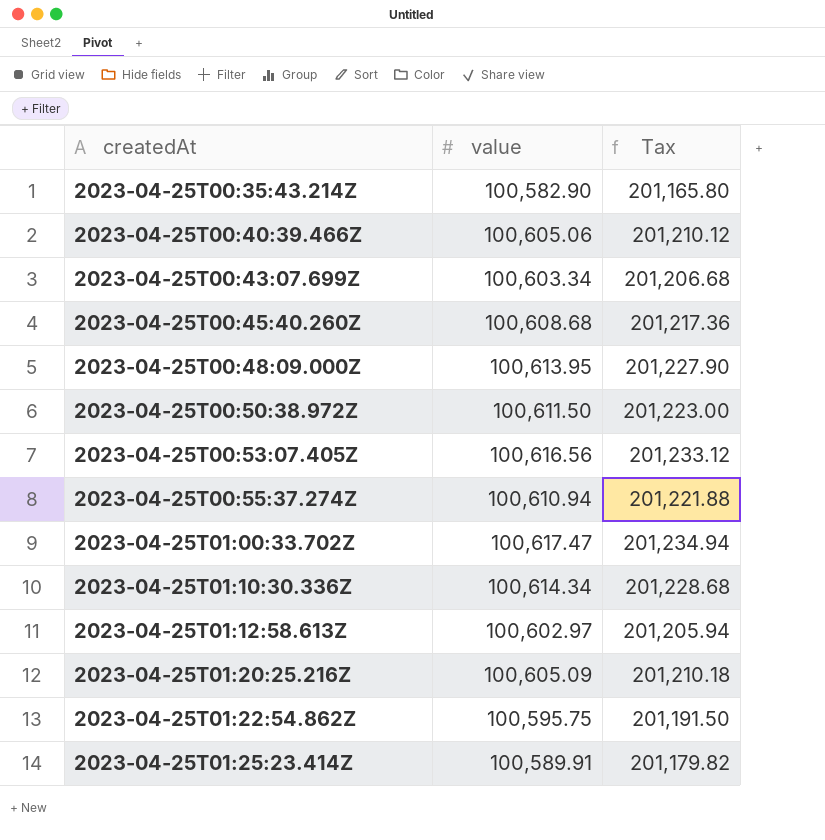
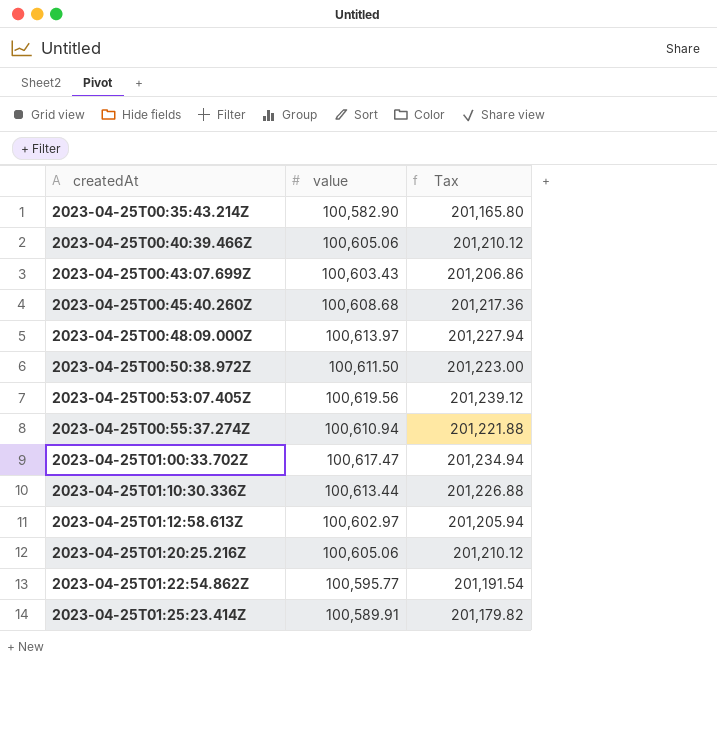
2023-04-25T00:43:07.699Z | value: 100,603.34 -> 100,603.43
2023-04-25T00:43:07.699Z | Tax: 201,206.68 -> 201,206.86
2023-04-25T00:48:09.000Z | value: 100,613.95 -> 100,613.97
2023-04-25T00:48:09.000Z | Tax: 201,227.90 -> 201,227.94
2023-04-25T00:53:07.405Z | value: 100,616.56 -> 100,619.56
2023-04-25T00:53:07.405Z | Tax: 201,233.12 -> 201,239.12
2023-04-25T01:10:30.336Z | value: 100,614.34 -> 100,613.44
2023-04-25T01:10:30.336Z | Tax: 201,228.68 -> 201,226.88
2023-04-25T01:20:25.216Z | value: 100,605.09 -> 100,605.06
2023-04-25T01:20:25.216Z | Tax: 201,210.18 -> 201,210.12
2023-04-25T01:22:54.862Z | value: 100,595.75 -> 100,595.77
2023-04-25T01:22:54.862Z | Tax: 201,191.50 -> 201,191.54

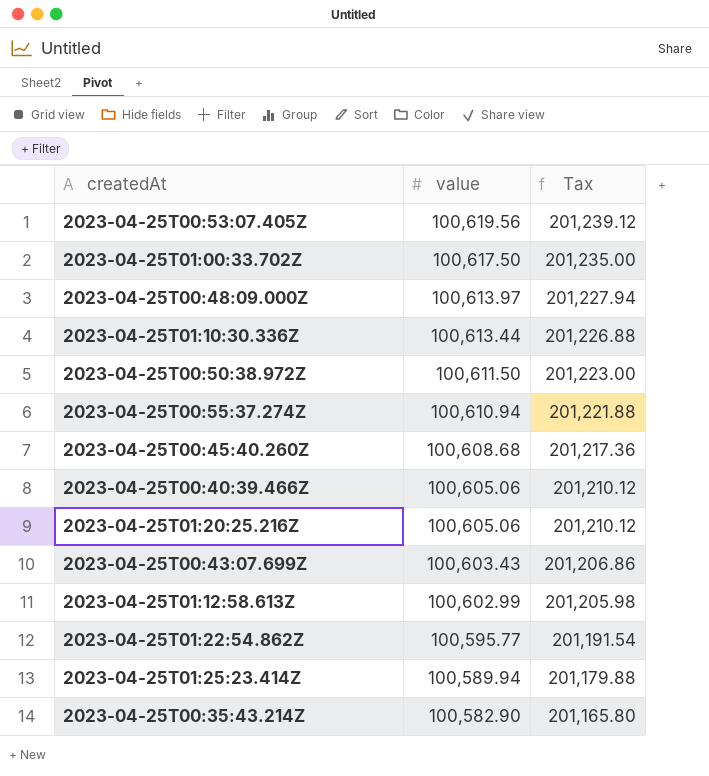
row order: createdAt ascending -> value descending
2023-04-25T01:00:33.702Z | value: 100,617.47 -> 100,617.50
2023-04-25T01:00:33.702Z | Tax: 201,234.94 -> 201,235.00
2023-04-25T01:12:58.613Z | value: 100,602.97 -> 100,602.99
2023-04-25T01:12:58.613Z | Tax: 201,205.94 -> 201,205.98
2023-04-25T01:25:23.414Z | value: 100,589.91 -> 100,589.94
2023-04-25T01:25:23.414Z | Tax: 201,179.82 -> 201,179.88

